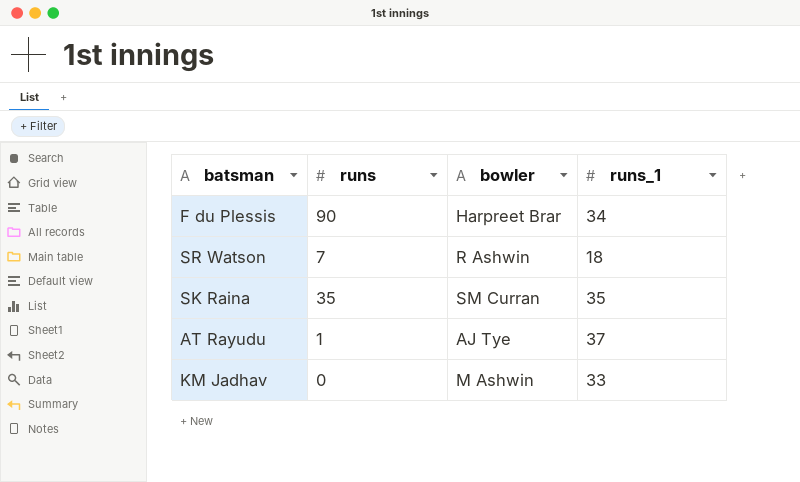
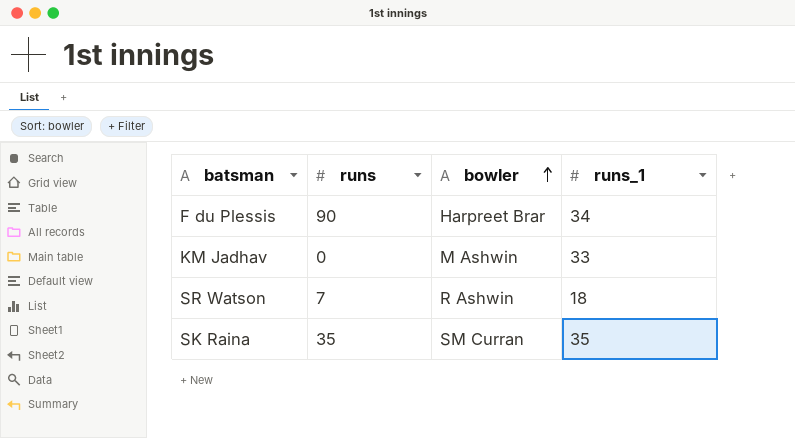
row order: none -> bowler ascending
row AT Rayudu: 1 | AJ Tye | 37 -> none

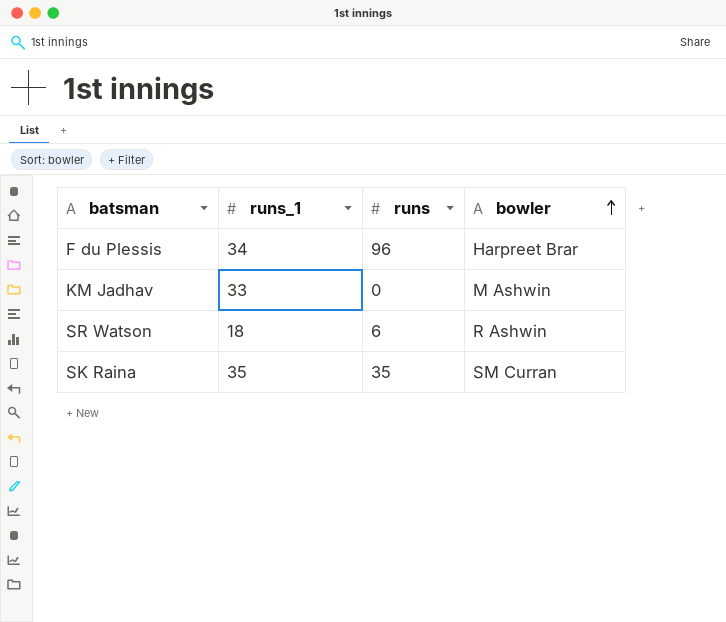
column runs_1 | position: 4 -> 2
F du Plessis | runs: 90 -> 96
SR Watson | runs: 7 -> 6

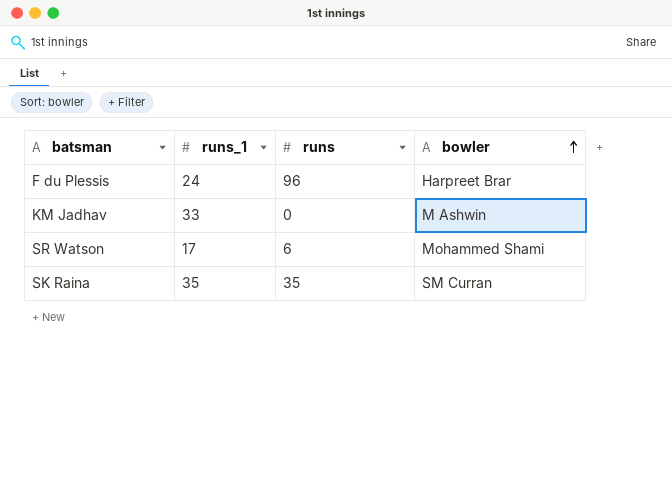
F du Plessis | runs_1: 34 -> 24
SR Watson | runs_1: 18 -> 17
SR Watson | bowler: R Ashwin -> Mohammed Shami

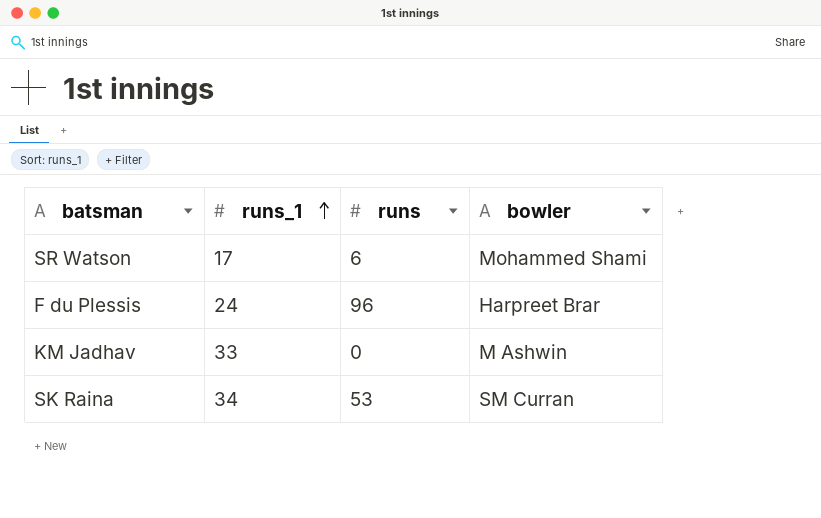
row order: bowler ascending -> runs_1 ascending
SK Raina | runs_1: 35 -> 34
SK Raina | runs: 35 -> 53

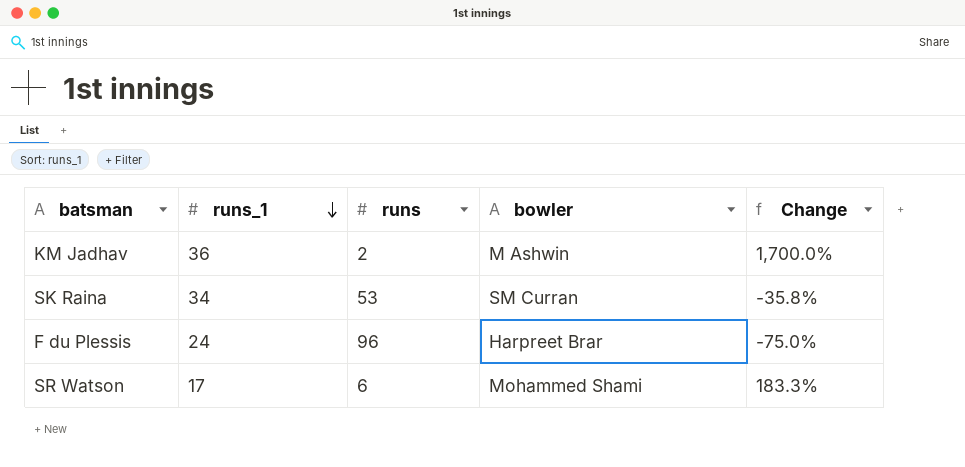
row order: runs_1 ascending -> runs_1 descending
column Change | formula: none -> ([runs_1] - [runs]) / [runs]
KM Jadhav | runs_1: 33 -> 36
KM Jadhav | runs: 0 -> 2

